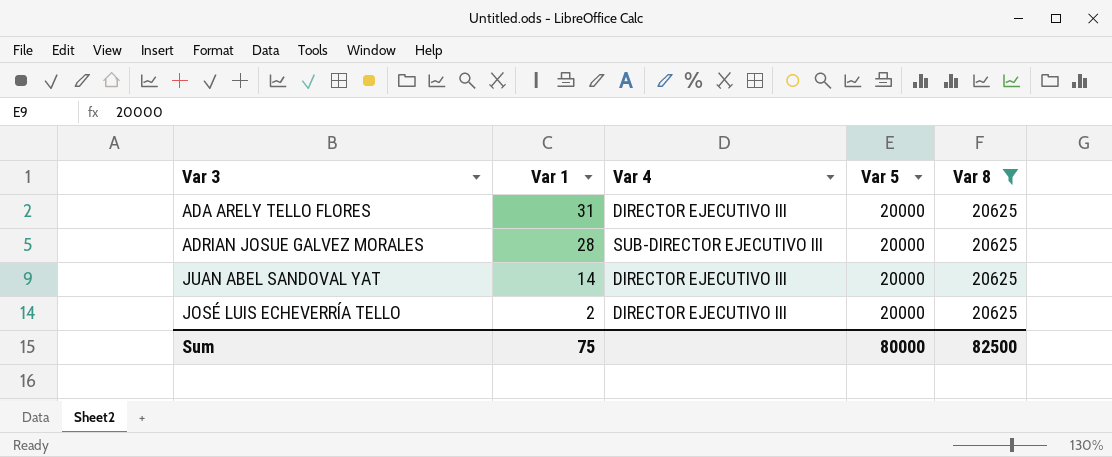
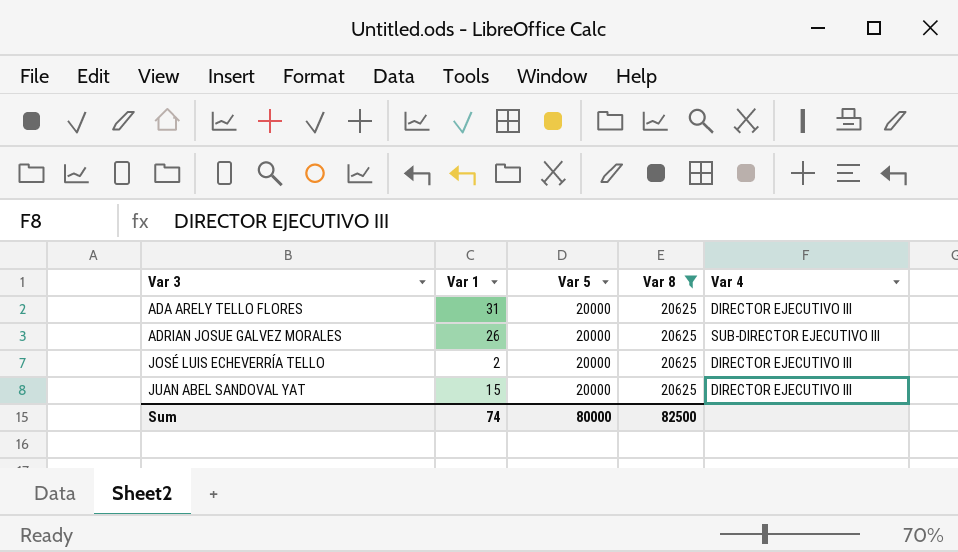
row order: Var 1 descending -> Var 3 ascending
column Var 4 | position: 3 -> 5
ADRIAN JOSUE GALVEZ MORALES | Var 1: 28 -> 26
JUAN ABEL SANDOVAL YAT | Var 1: 14 -> 15
Sum | Var 1: 75 -> 74

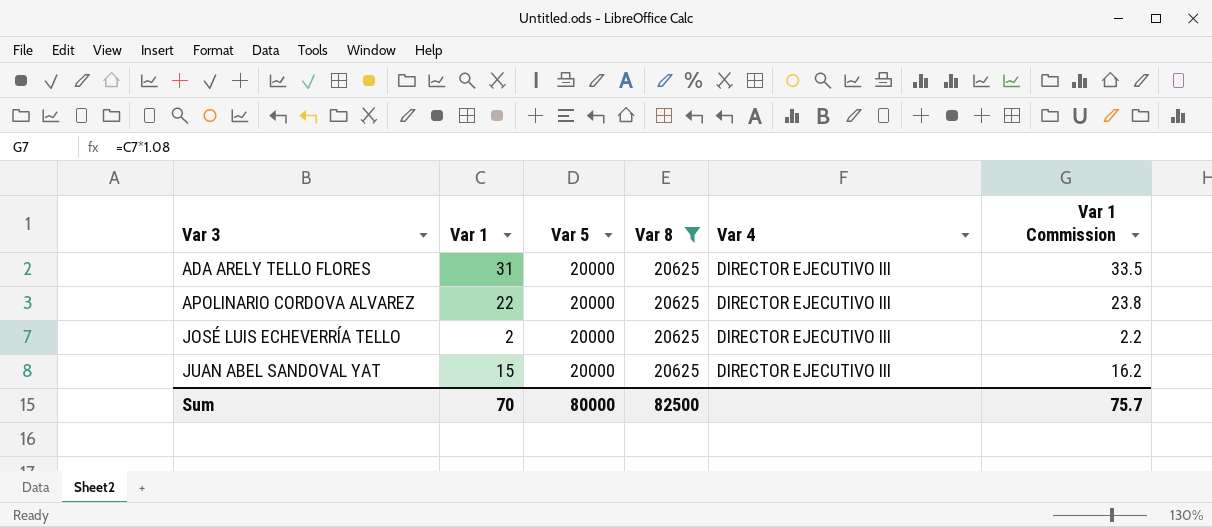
column Var 1 Commission | formula: none -> [Var 1] * 1.08
row ADRIAN JOSUE GALVEZ MORALES: 26 | 20000 | 20625 | SUB-DIRECTOR EJECUTIVO III -> none
row APOLINARIO CORDOVA ALVAREZ: none -> 22 | 20000 | 20625 | DIRECTOR EJECUTIVO III | 23.8
Sum | Var 1: 74 -> 70

